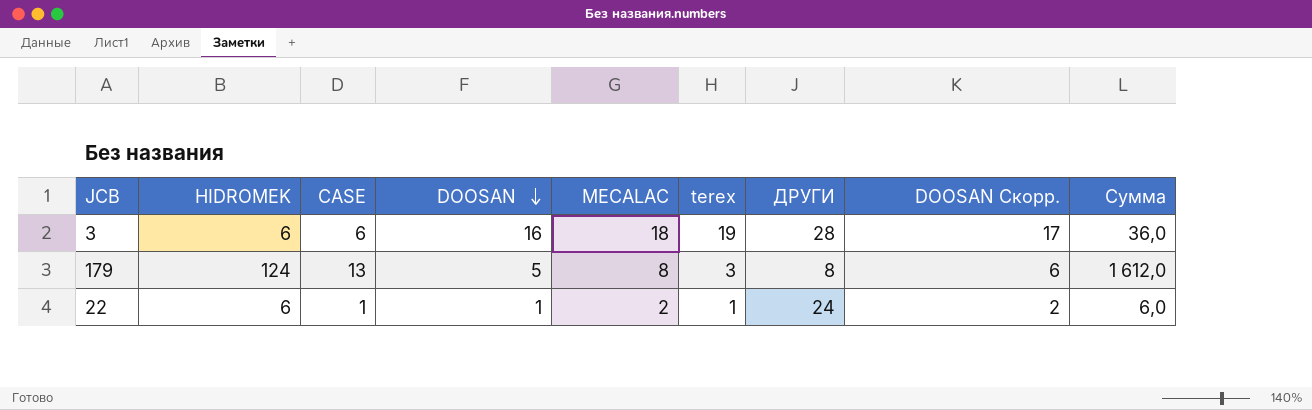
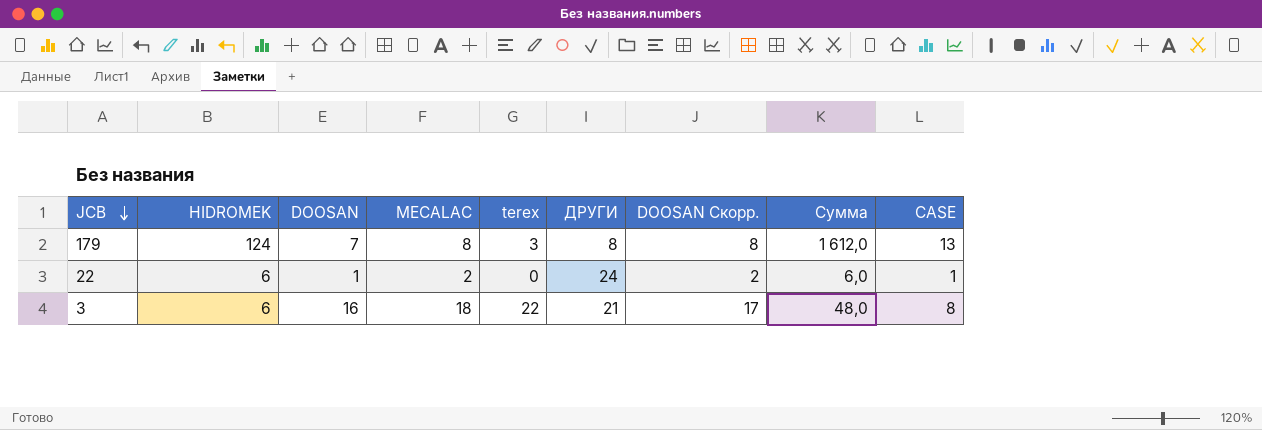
row order: DOOSAN descending -> JCB descending
column CASE | position: 3 -> 9
179 | DOOSAN: 5 -> 7
179 | DOOSAN Скорр.: 6 -> 8
22 | terex: 1 -> 0
3 | terex: 19 -> 22
3 | ДРУГИ: 28 -> 21
3 | Сумма: 36,0 -> 48,0
3 | CASE: 6 -> 8

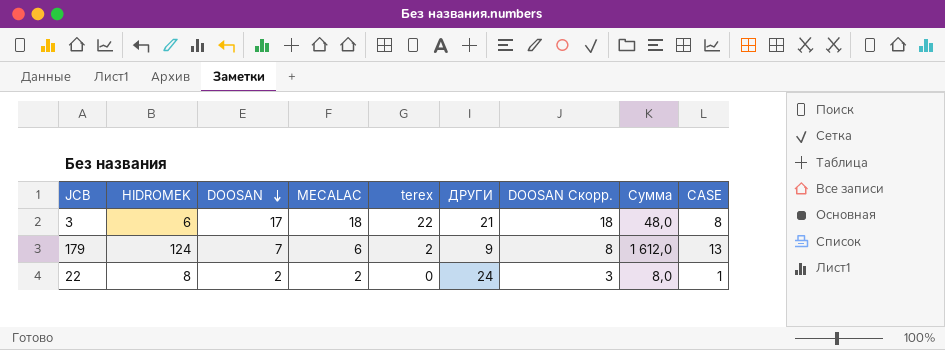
row order: JCB descending -> DOOSAN descending
3 | DOOSAN: 16 -> 17
3 | DOOSAN Скорр.: 17 -> 18
179 | MECALAC: 8 -> 6
179 | terex: 3 -> 2
179 | ДРУГИ: 8 -> 9
22 | HIDROMEK: 6 -> 8
22 | DOOSAN: 1 -> 2
22 | DOOSAN Скорр.: 2 -> 3
22 | Сумма: 6,0 -> 8,0

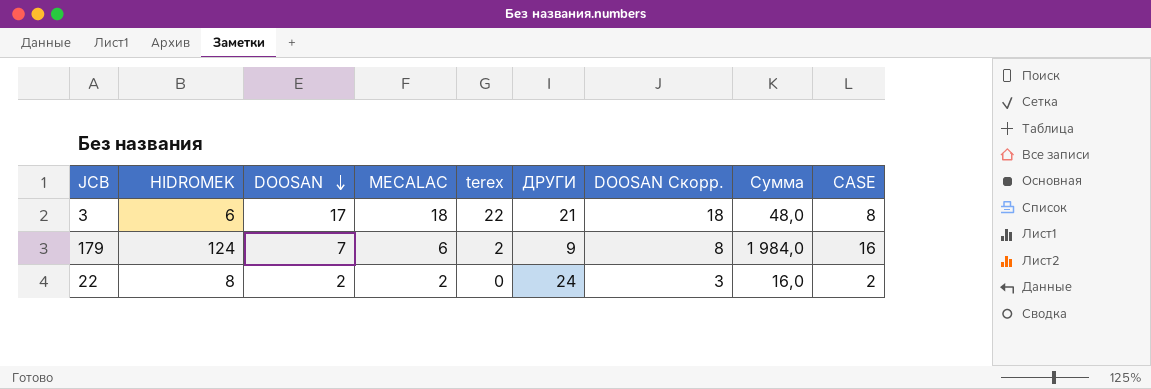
179 | Сумма: 1 612,0 -> 1 984,0
179 | CASE: 13 -> 16
22 | Сумма: 8,0 -> 16,0
22 | CASE: 1 -> 2

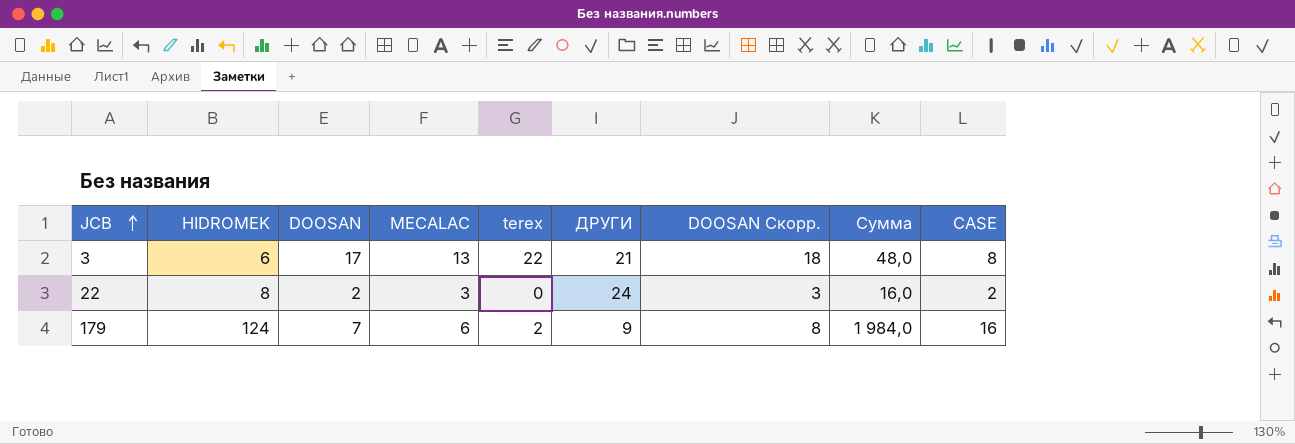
row order: DOOSAN descending -> JCB ascending
3 | MECALAC: 18 -> 13
22 | MECALAC: 2 -> 3

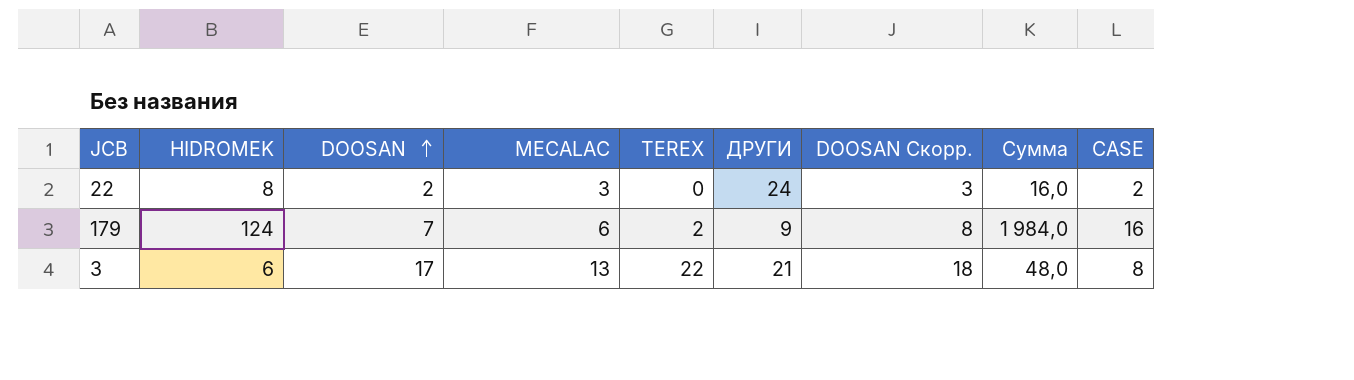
row order: JCB ascending -> DOOSAN ascending
column name: terex -> TEREX

